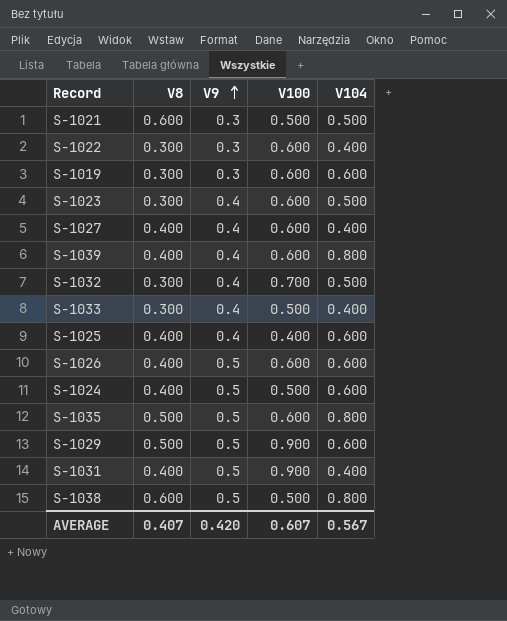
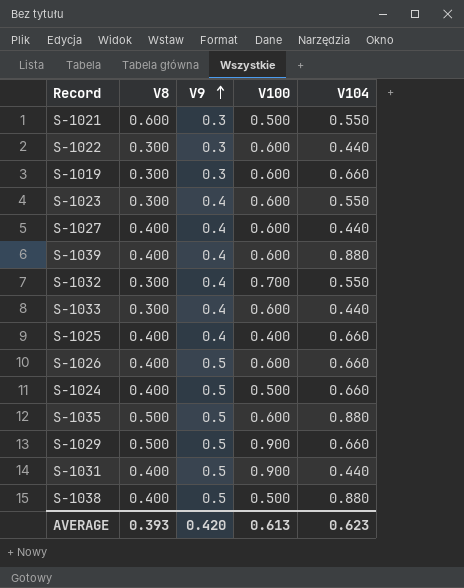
S-1021 | V104: 0.500 -> 0.550
S-1022 | V104: 0.400 -> 0.440
S-1019 | V104: 0.600 -> 0.660
S-1023 | V104: 0.500 -> 0.550
S-1027 | V104: 0.400 -> 0.440
S-1039 | V104: 0.800 -> 0.880
S-1032 | V104: 0.500 -> 0.550
S-1033 | V100: 0.500 -> 0.600
S-1033 | V104: 0.400 -> 0.440
S-1025 | V104: 0.600 -> 0.660
S-1026 | V104: 0.600 -> 0.660
S-1024 | V104: 0.600 -> 0.660
S-1035 | V104: 0.800 -> 0.880
S-1029 | V104: 0.600 -> 0.660
S-1031 | V104: 0.400 -> 0.440
S-1038 | V8: 0.600 -> 0.400
S-1038 | V104: 0.800 -> 0.880
AVERAGE | V8: 0.407 -> 0.393
AVERAGE | V100: 0.607 -> 0.613
AVERAGE | V104: 0.567 -> 0.623

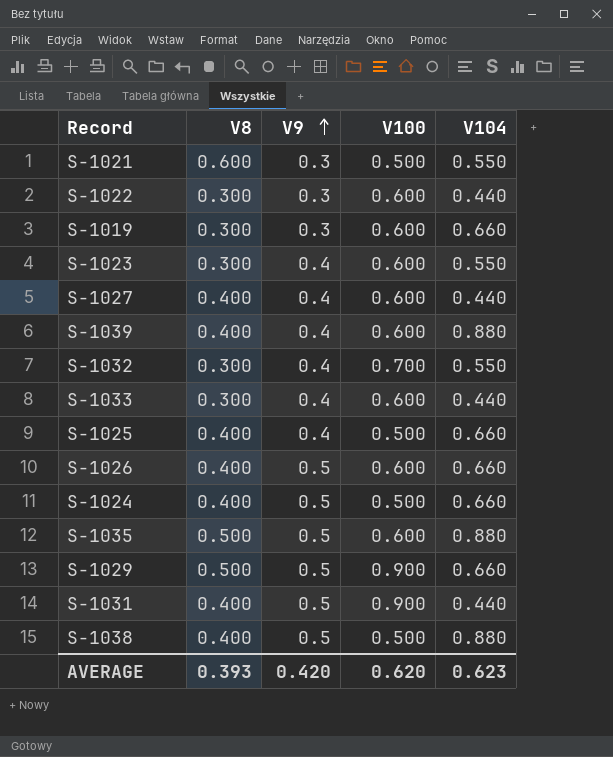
S-1025 | V100: 0.400 -> 0.500
AVERAGE | V100: 0.613 -> 0.620

